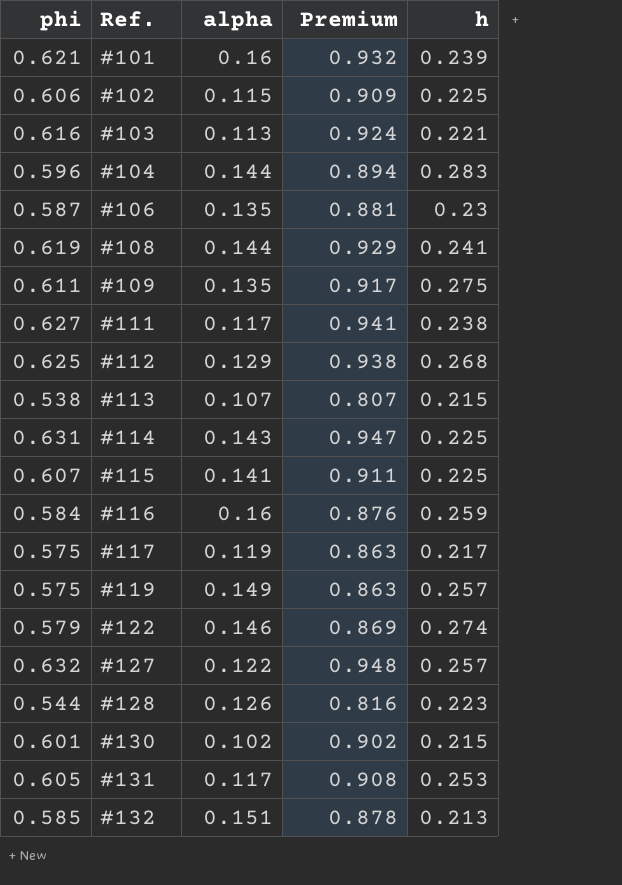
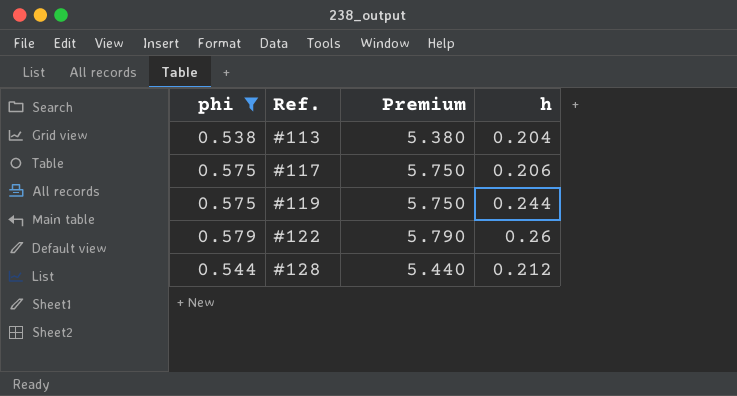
filter: none -> phi <= 0.579
column alpha | position: 3 -> none
column Premium | formula: [phi] * 1.5 -> [phi] * 10
#113 | h: 0.215 -> 0.204
#117 | h: 0.217 -> 0.206
#119 | h: 0.257 -> 0.244
#122 | h: 0.274 -> 0.26
#128 | h: 0.223 -> 0.212

